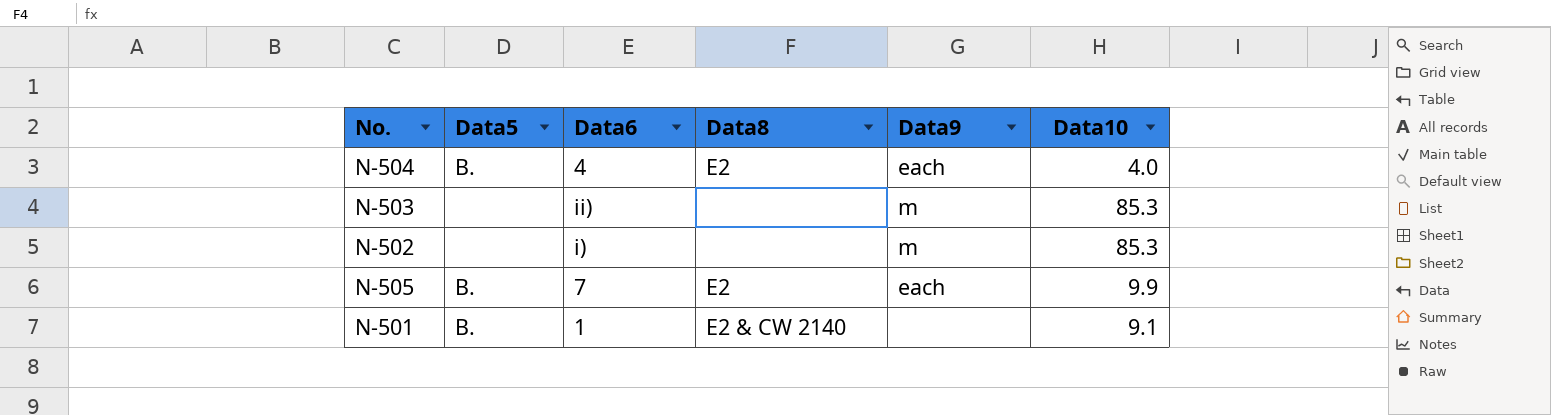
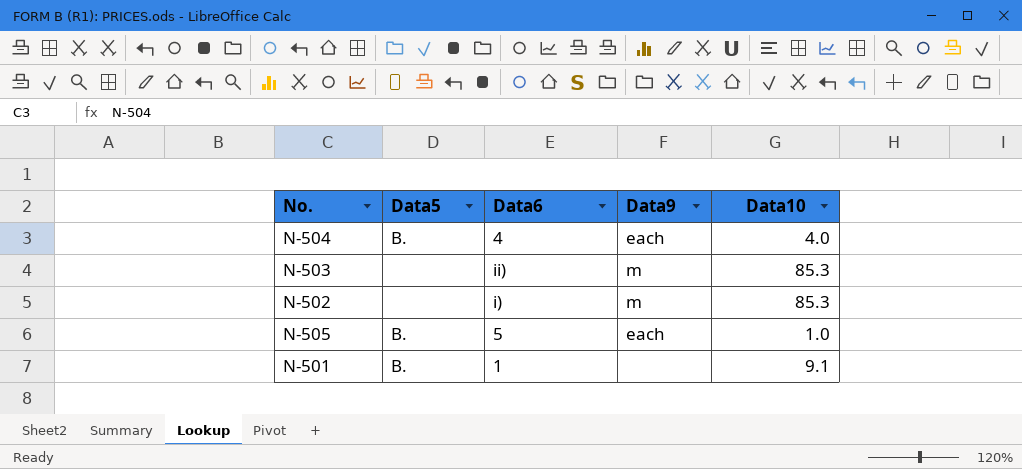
column Data8 | position: 4 -> none
N-505 | Data6: 7 -> 5
N-505 | Data10: 9.9 -> 1.0

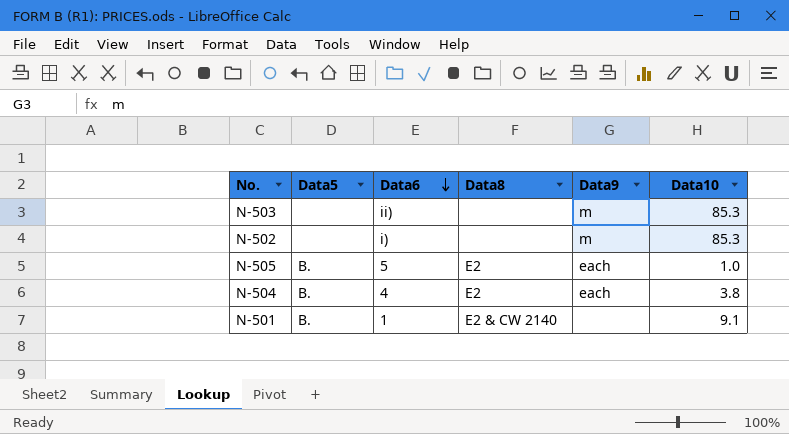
row order: none -> Data6 descending
column Data8 | position: none -> 4
N-504 | Data10: 4.0 -> 3.8

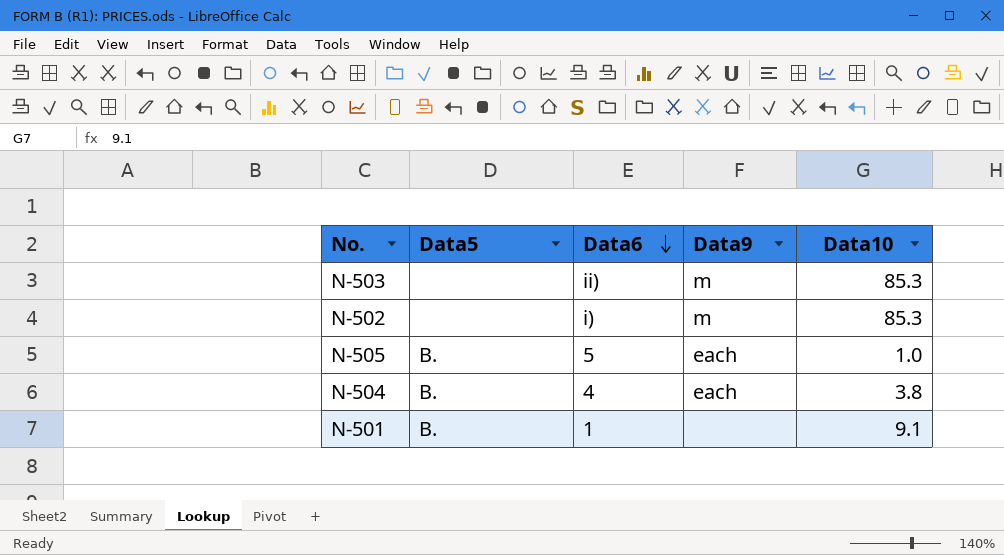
column Data8 | position: 4 -> none

